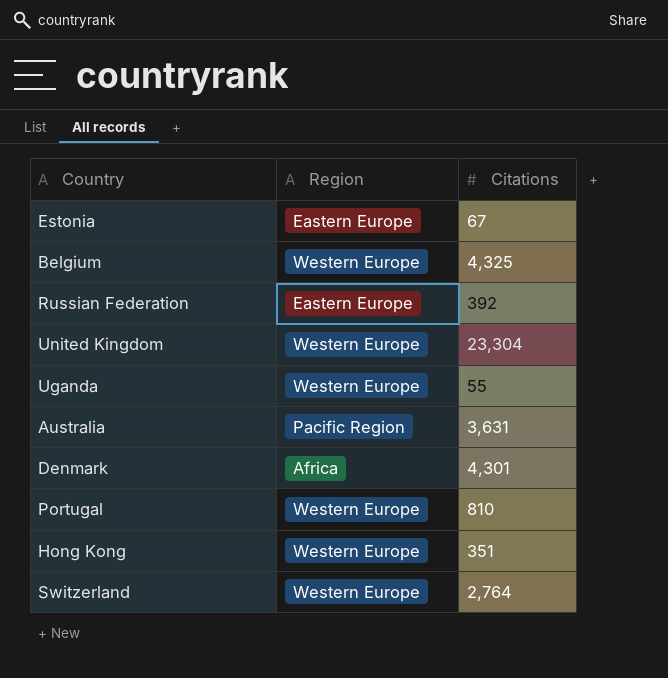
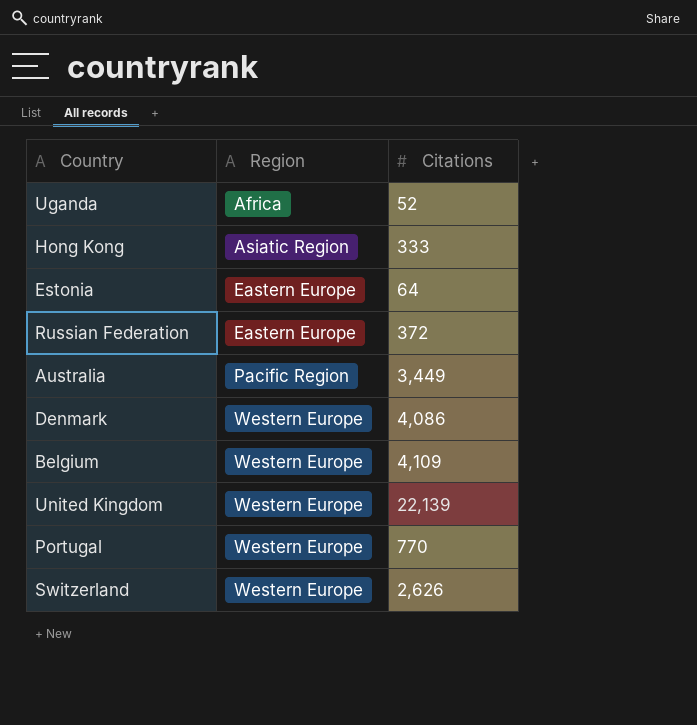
row order: none -> Region ascending
Uganda | Region: Western Europe -> Africa
Uganda | Citations: 55 -> 52
Hong Kong | Region: Western Europe -> Asiatic Region
Hong Kong | Citations: 351 -> 333
Estonia | Citations: 67 -> 64
Russian Federation | Citations: 392 -> 372
Australia | Citations: 3,631 -> 3,449
Denmark | Region: Africa -> Western Europe
Denmark | Citations: 4,301 -> 4,086
Belgium | Citations: 4,325 -> 4,109
United Kingdom | Citations: 23,304 -> 22,139
Portugal | Citations: 810 -> 770
Switzerland | Citations: 2,764 -> 2,626

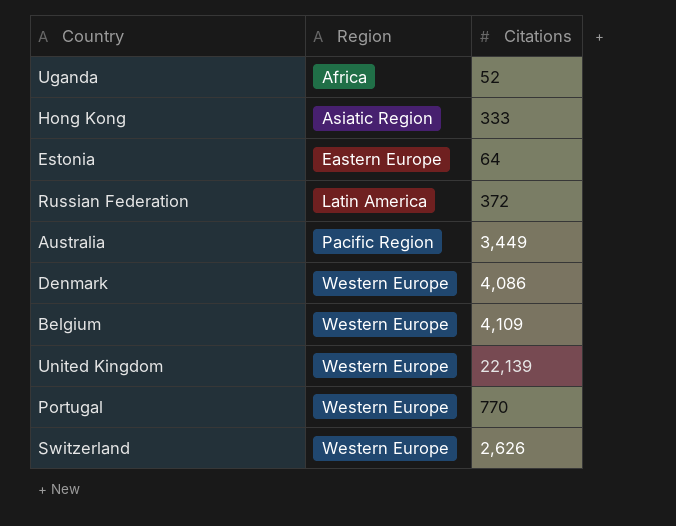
Russian Federation | Region: Eastern Europe -> Latin America

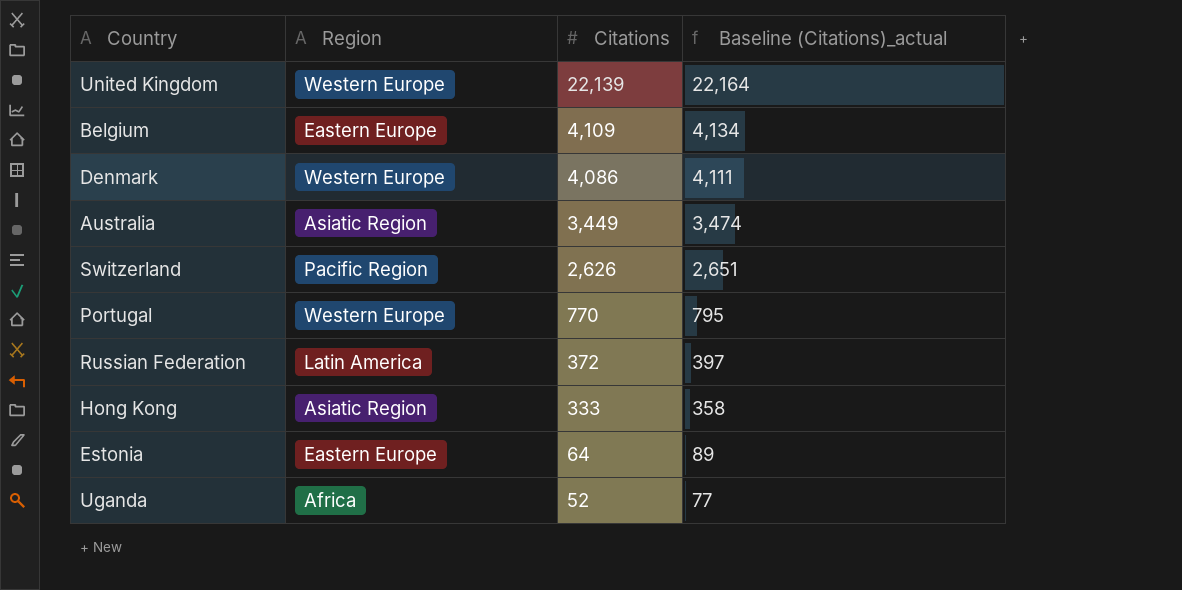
row order: Region ascending -> Citations descending
column Baseline (Citations)_actual | formula: none -> [Citations] + 25
Belgium | Region: Western Europe -> Eastern Europe
Australia | Region: Pacific Region -> Asiatic Region
Switzerland | Region: Western Europe -> Pacific Region

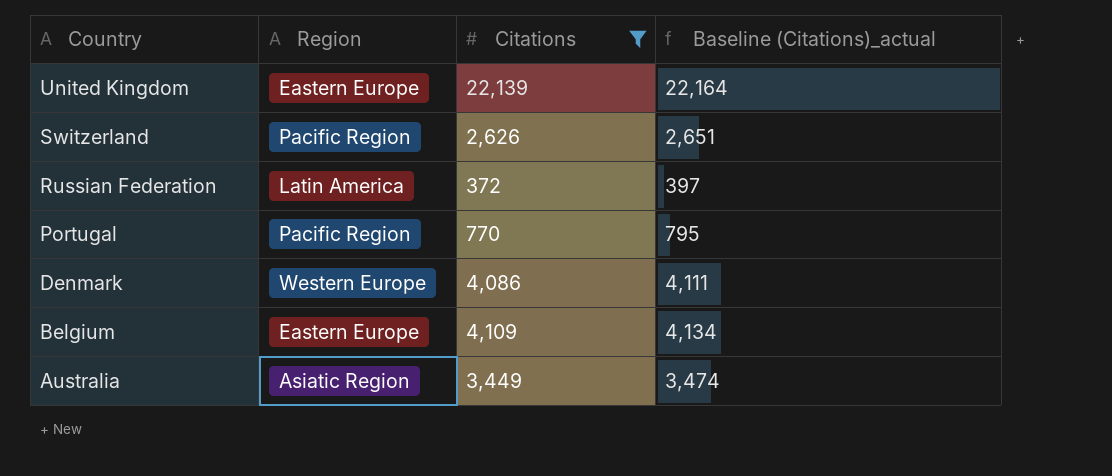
filter: none -> Citations >= 372
row order: Citations descending -> Country descending
United Kingdom | Region: Western Europe -> Eastern Europe
Portugal | Region: Western Europe -> Pacific Region

